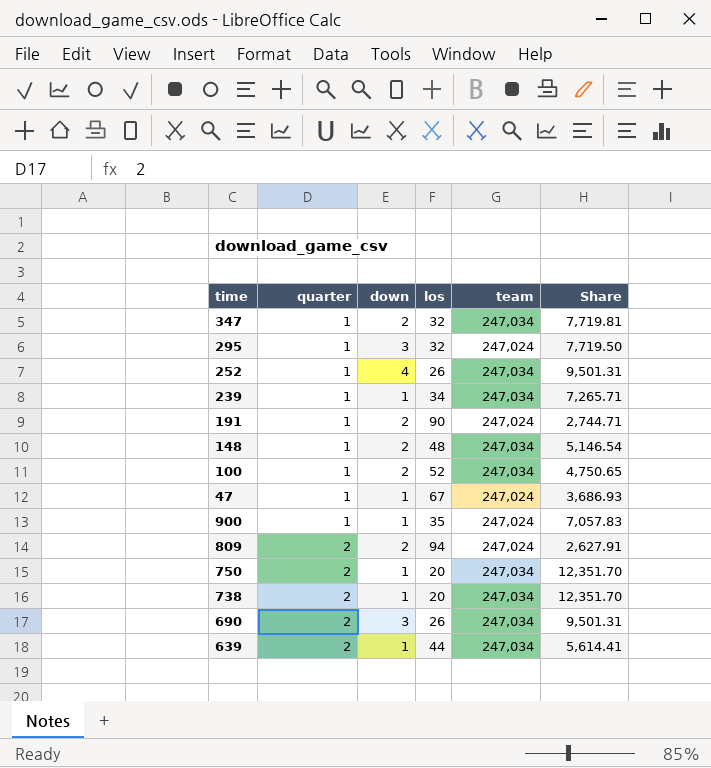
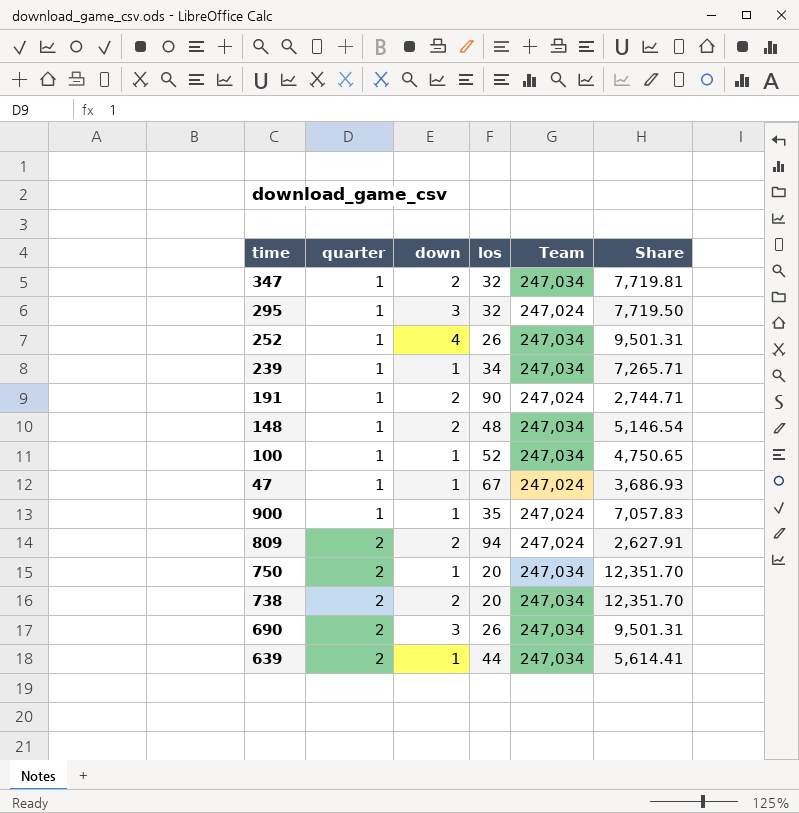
column name: team -> Team
100 | down: 2 -> 1
738 | down: 1 -> 2

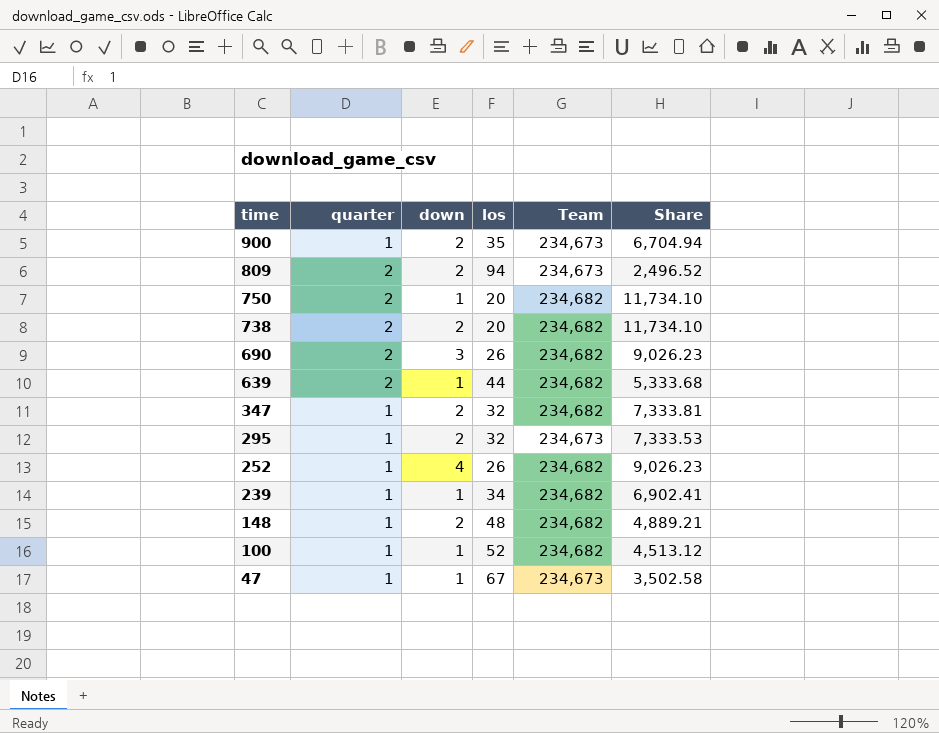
row order: quarter ascending -> time descending
row 191: 1 | 2 | 90 | 247,024 | 2,744.71 -> none
900 | down: 1 -> 2
900 | Team: 247,024 -> 234,673
900 | Share: 7,057.83 -> 6,704.94
809 | Team: 247,024 -> 234,673
809 | Share: 2,627.91 -> 2,496.52
750 | Team: 247,034 -> 234,682
750 | Share: 12,351.70 -> 11,734.10
738 | Team: 247,034 -> 234,682
738 | Share: 12,351.70 -> 11,734.10
690 | Team: 247,034 -> 234,682
690 | Share: 9,501.31 -> 9,026.23
639 | Team: 247,034 -> 234,682
639 | Share: 5,614.41 -> 5,333.68
347 | Team: 247,034 -> 234,682
347 | Share: 7,719.81 -> 7,333.81
295 | down: 3 -> 2
295 | Team: 247,024 -> 234,673
295 | Share: 7,719.50 -> 7,333.53
252 | Team: 247,034 -> 234,682
252 | Share: 9,501.31 -> 9,026.23
239 | Team: 247,034 -> 234,682
239 | Share: 7,265.71 -> 6,902.41
148 | Team: 247,034 -> 234,682
148 | Share: 5,146.54 -> 4,889.21
100 | Team: 247,034 -> 234,682
100 | Share: 4,750.65 -> 4,513.12
47 | Team: 247,024 -> 234,673
47 | Share: 3,686.93 -> 3,502.58

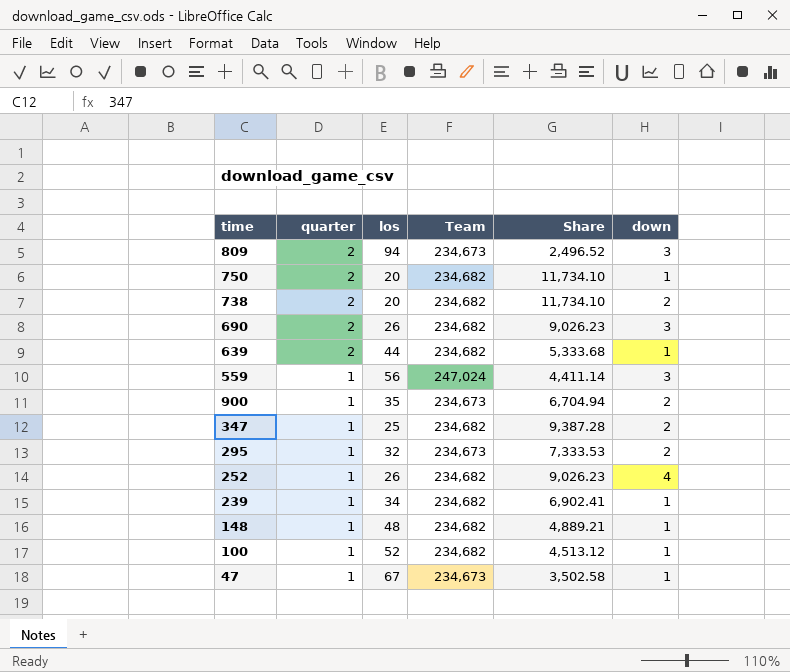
row order: time descending -> quarter descending
column down | position: 3 -> 6
809 | down: 2 -> 3
row 559: none -> 1 | 56 | 247,024 | 4,411.14 | 3
347 | los: 32 -> 25
347 | Share: 7,333.81 -> 9,387.28
148 | down: 2 -> 1

